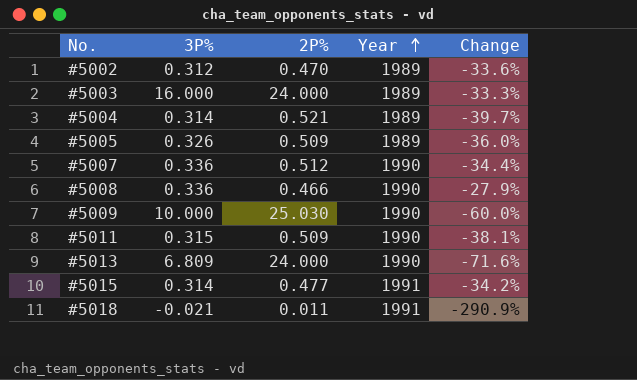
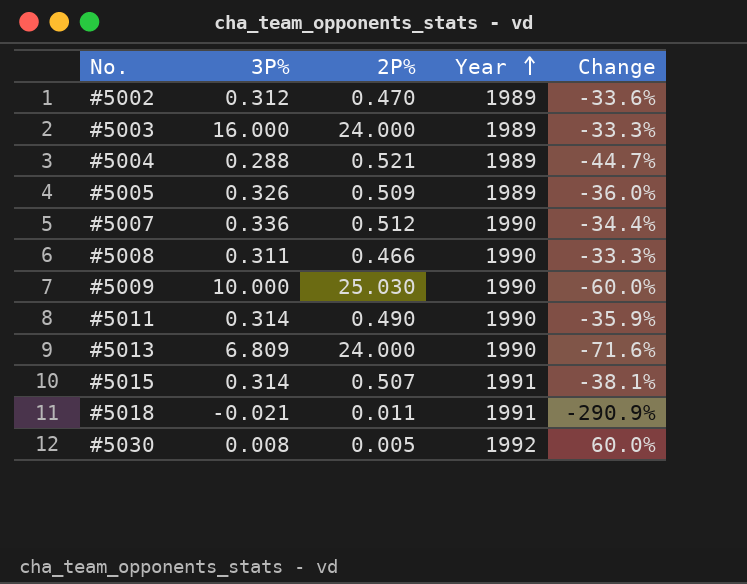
#5004 | 3P%: 0.314 -> 0.288
#5004 | Change: -39.7% -> -44.7%
#5008 | 3P%: 0.336 -> 0.311
#5008 | Change: -27.9% -> -33.3%
#5011 | 3P%: 0.315 -> 0.314
#5011 | 2P%: 0.509 -> 0.490
#5011 | Change: -38.1% -> -35.9%
#5015 | 2P%: 0.477 -> 0.507
#5015 | Change: -34.2% -> -38.1%
row #5030: none -> 0.008 | 0.005 | 1992 | 60.0%

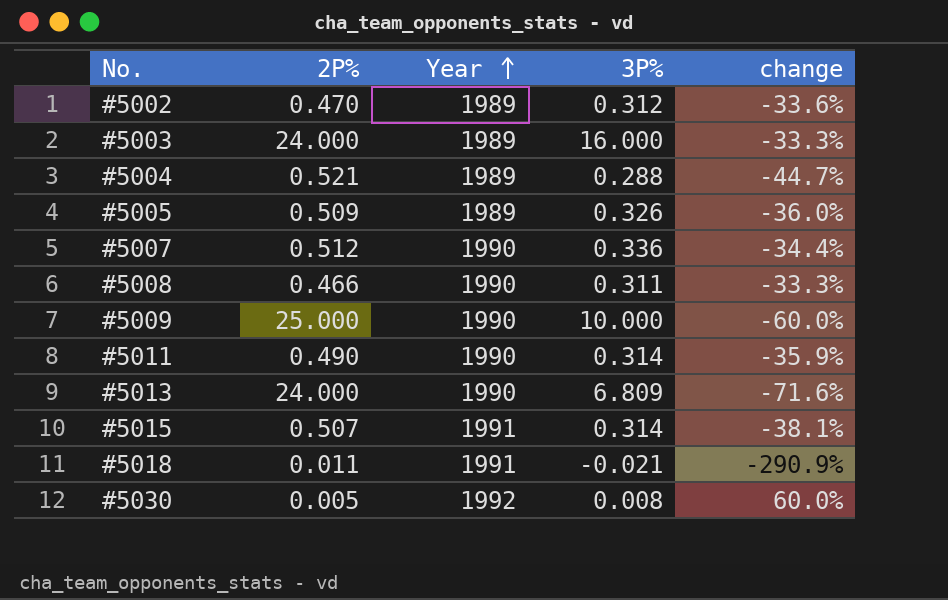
column 3P% | position: 2 -> 4
column name: Change -> change
#5009 | 2P%: 25.030 -> 25.000

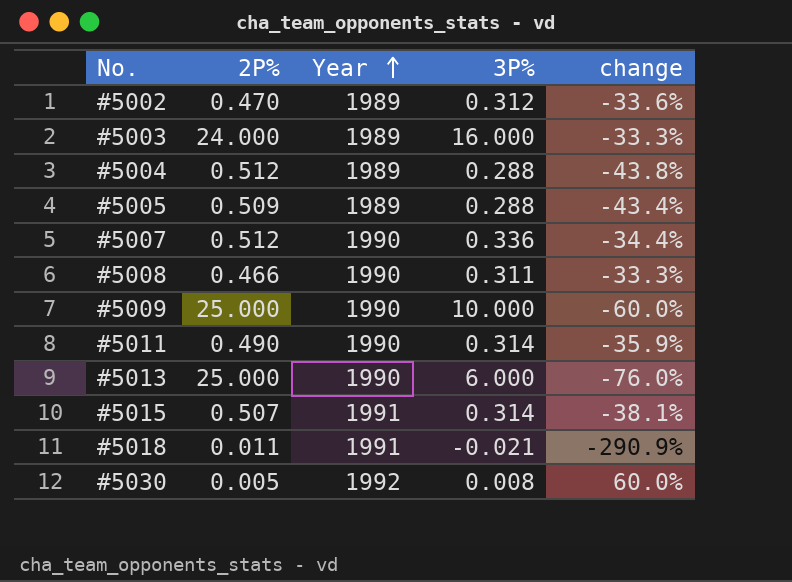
#5004 | 2P%: 0.521 -> 0.512
#5004 | change: -44.7% -> -43.8%
#5005 | 3P%: 0.326 -> 0.288
#5005 | change: -36.0% -> -43.4%
#5013 | 2P%: 24.000 -> 25.000
#5013 | 3P%: 6.809 -> 6.000
#5013 | change: -71.6% -> -76.0%

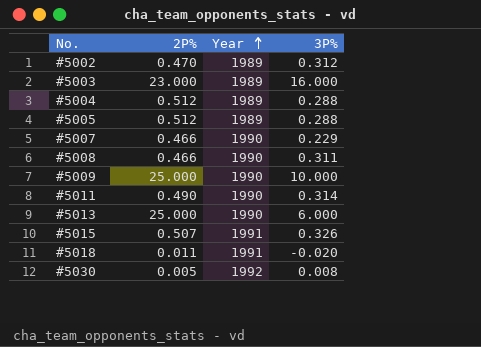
column change | formula: ([3P%] - [2P%]) / [2P%] -> none
#5003 | 2P%: 24.000 -> 23.000
#5005 | 2P%: 0.509 -> 0.512
#5007 | 2P%: 0.512 -> 0.466
#5007 | 3P%: 0.336 -> 0.229
#5015 | 3P%: 0.314 -> 0.326
#5018 | 3P%: -0.021 -> -0.020

